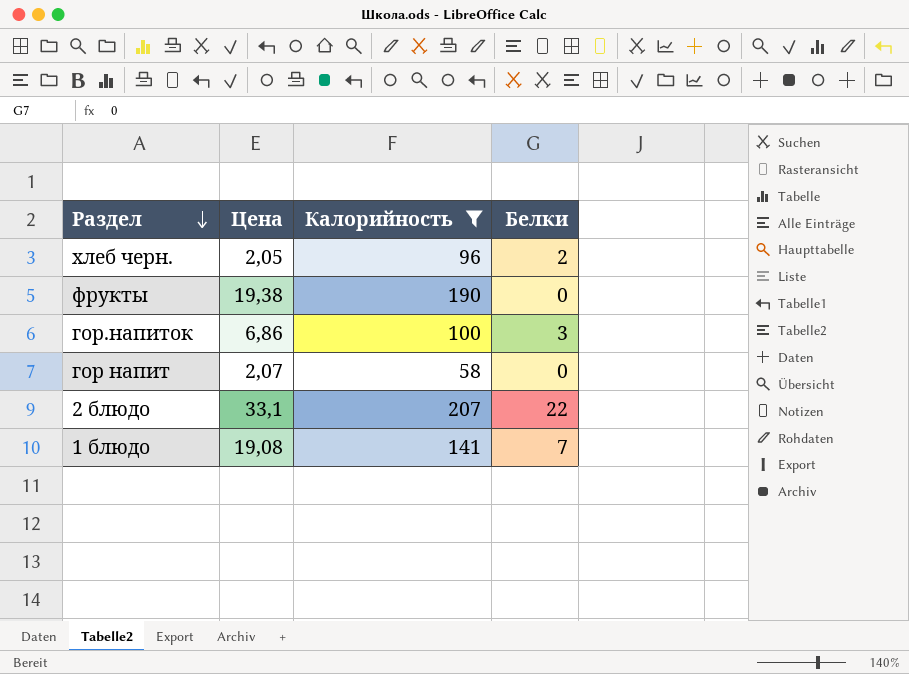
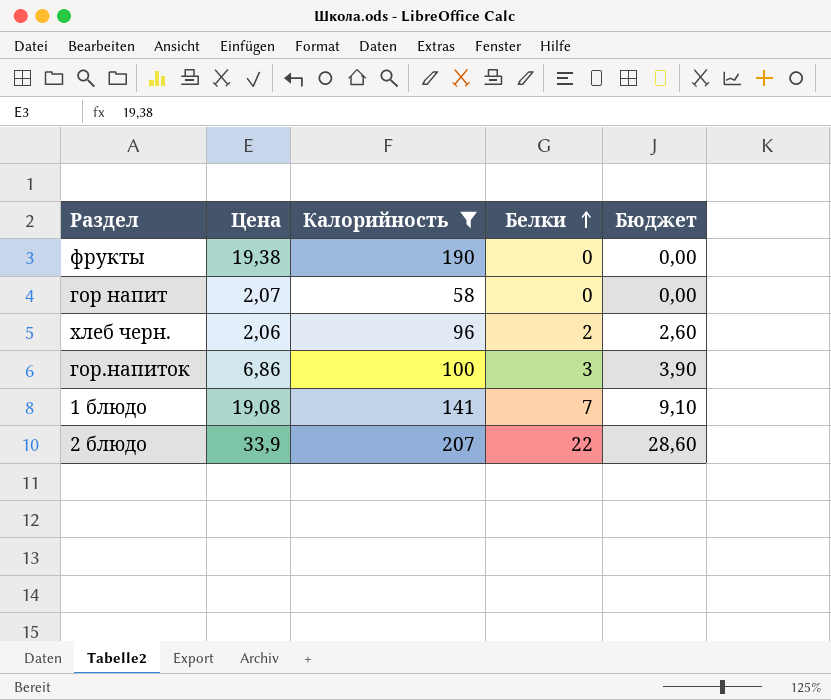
row order: Раздел descending -> Белки ascending
column Бюджет | formula: none -> [Белки] * 1,3
хлеб черн. | Цена: 2,05 -> 2,06
2 блюдо | Цена: 33,1 -> 33,9

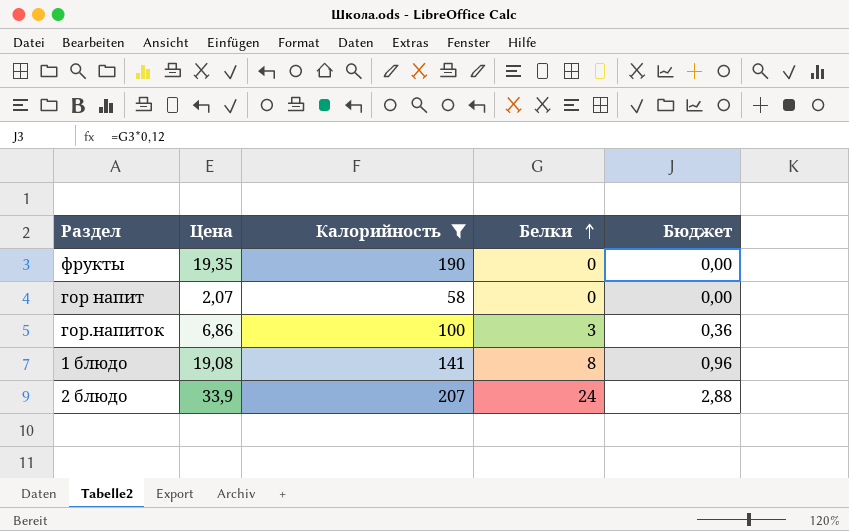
column Бюджет | formula: [Белки] * 1,3 -> [Белки] * 0,12
row хлеб черн.: 2,06 | 96 | 2 | 2,60 -> none
фрукты | Цена: 19,38 -> 19,35
1 блюдо | Белки: 7 -> 8
2 блюдо | Белки: 22 -> 24

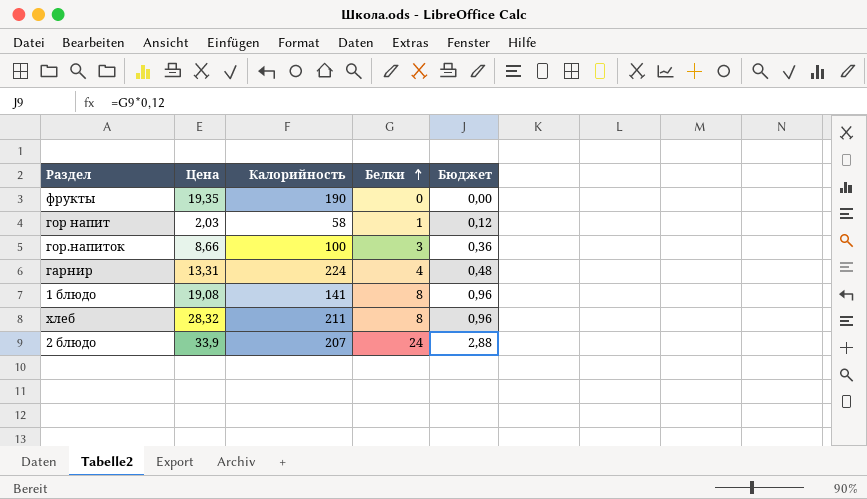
filter: Калорийность <= 207 -> none
гор напит | Цена: 2,07 -> 2,03
гор напит | Белки: 0 -> 1
гор напит | Бюджет: 0,00 -> 0,12
гор.напиток | Цена: 6,86 -> 8,66

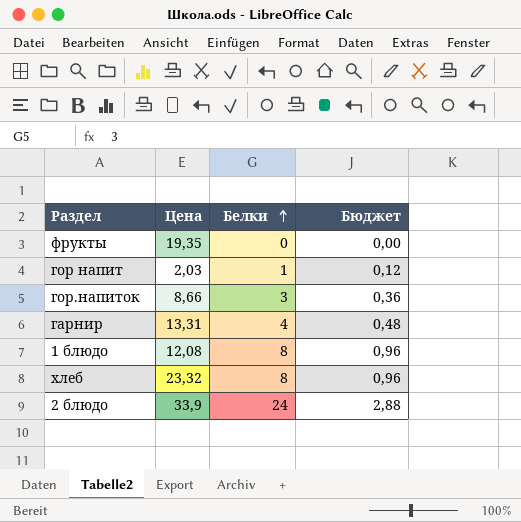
column Калорийность | position: 3 -> none
1 блюдо | Цена: 19,08 -> 12,08
хлеб | Цена: 28,32 -> 23,32

